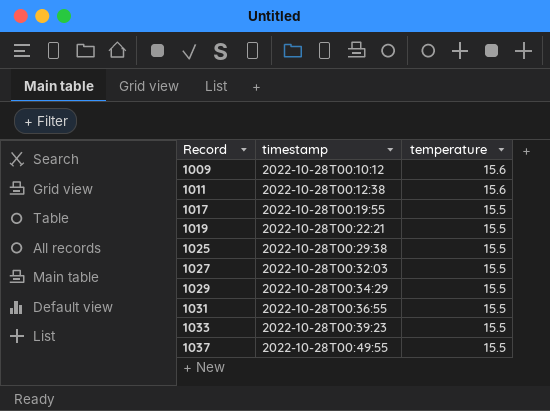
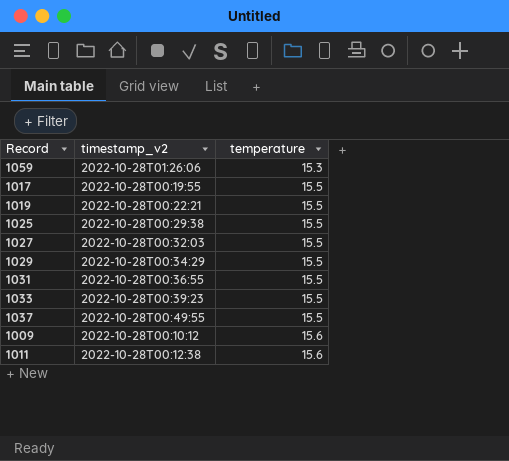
row order: Record ascending -> temperature ascending
column name: timestamp -> timestamp_v2
row 1059: none -> 2022-10-28T01:26:06 | 15.3

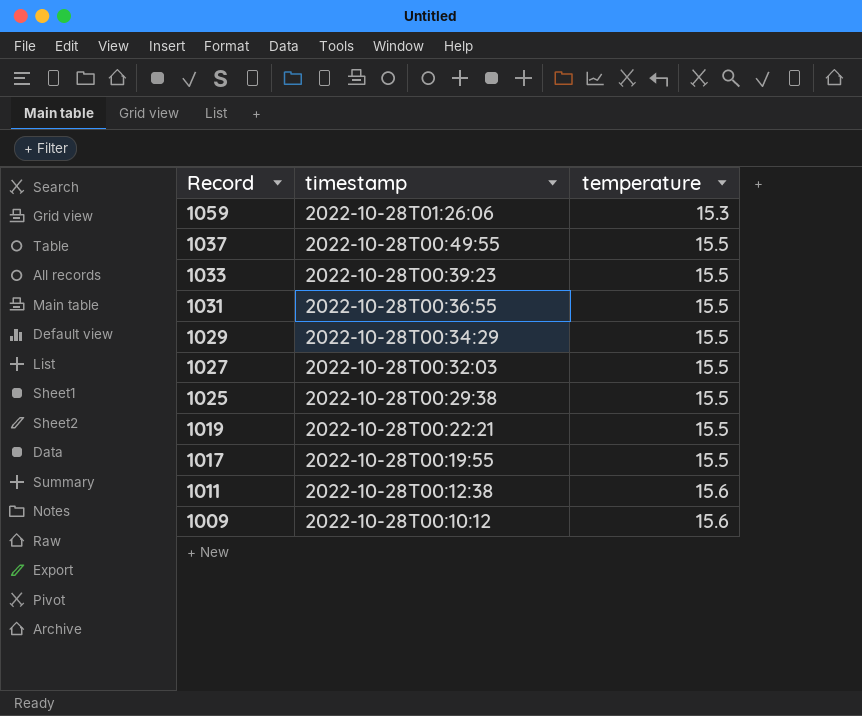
row order: temperature ascending -> Record descending
column name: timestamp_v2 -> timestamp

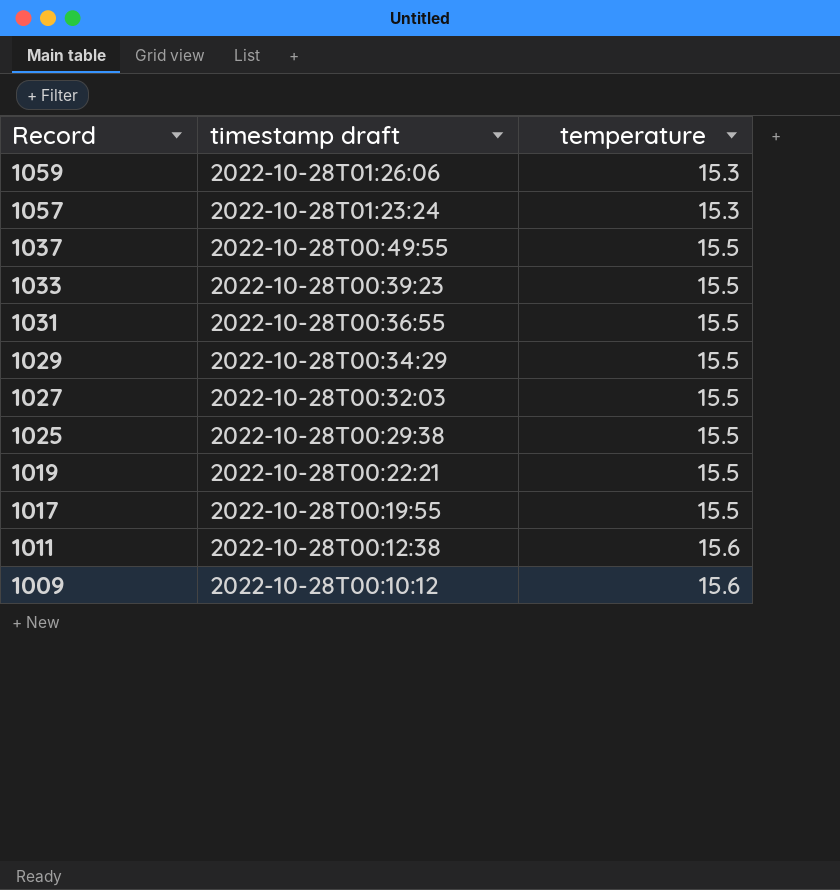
column name: timestamp -> timestamp draft
row 1057: none -> 2022-10-28T01:23:24 | 15.3

